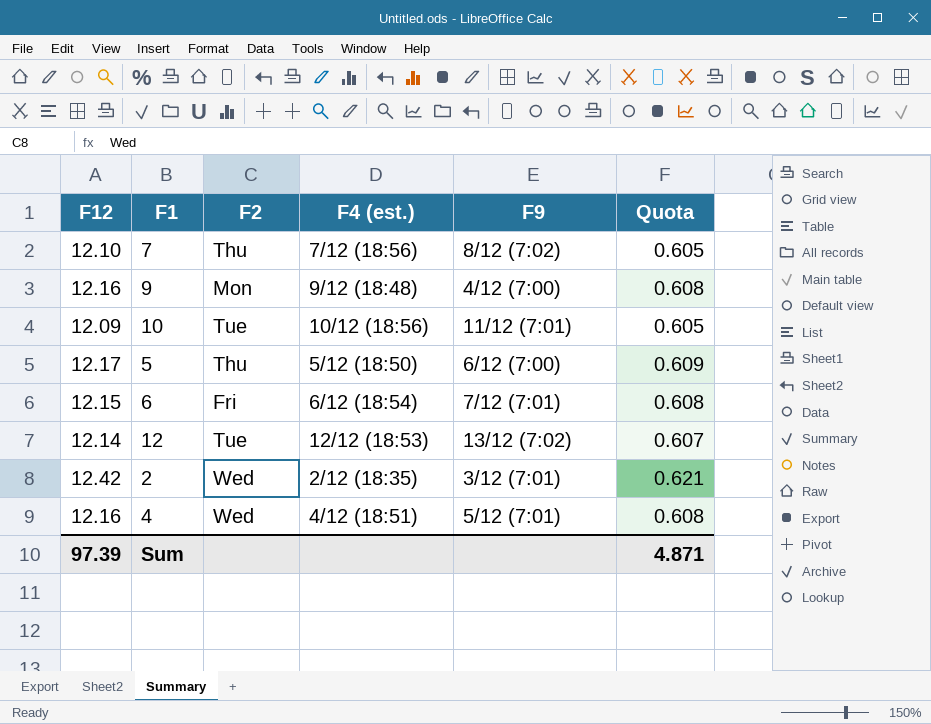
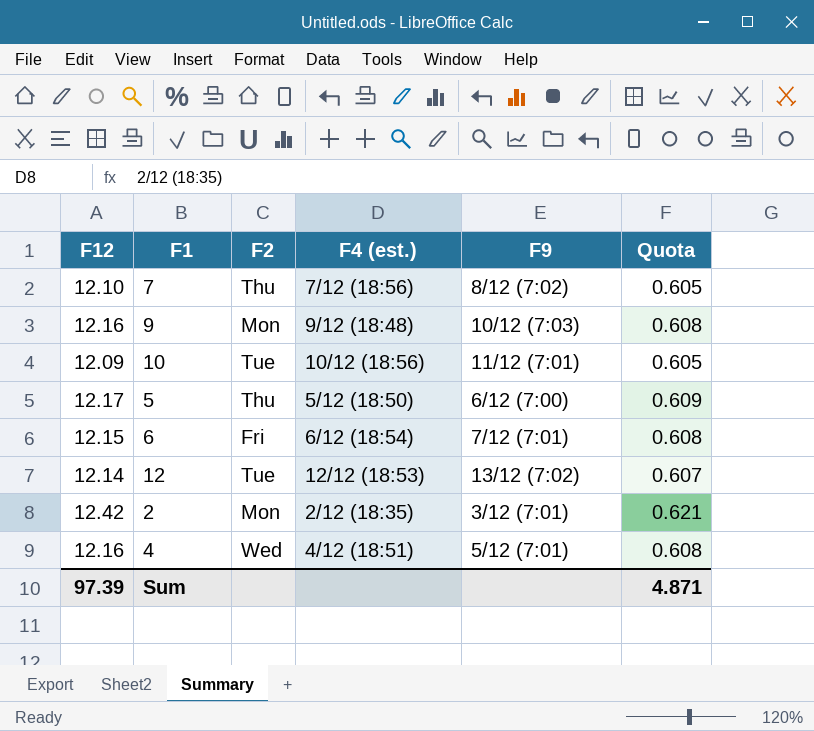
9 | F9: 4/12 (7:00) -> 10/12 (7:03)
2 | F2: Wed -> Mon

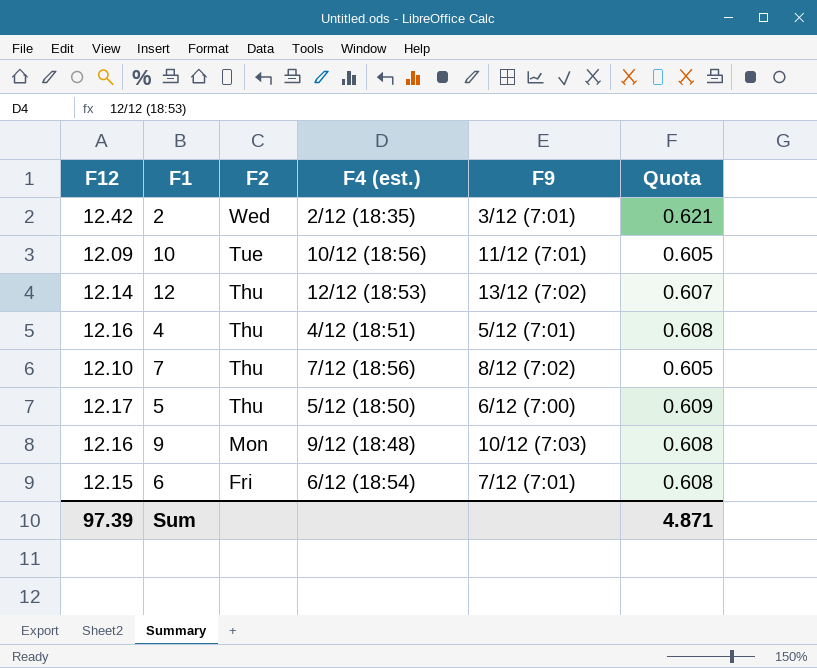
row order: none -> F2 descending
2 | F2: Mon -> Wed
12 | F2: Tue -> Thu
4 | F2: Wed -> Thu

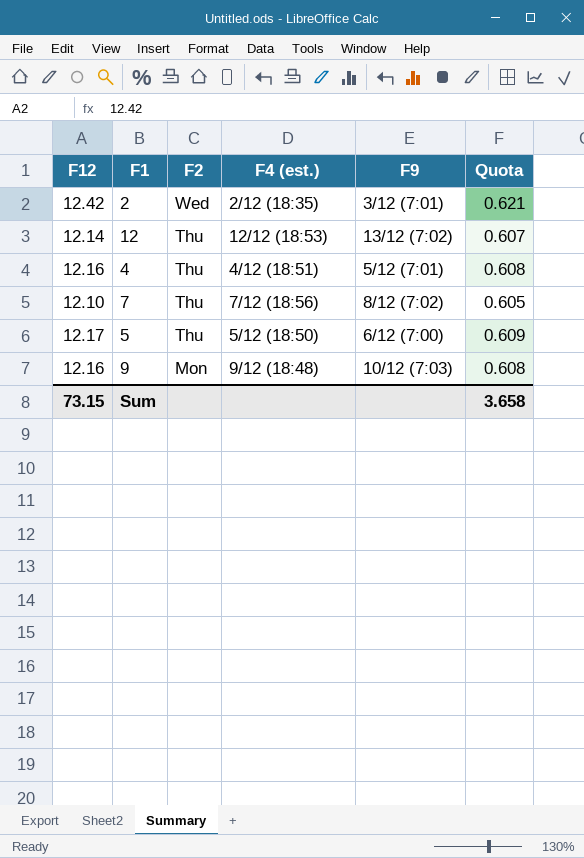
row 10: 12.09 | Tue | 10/12 (18:56) | 11/12 (7:01) | 0.605 -> none
row 6: 12.15 | Fri | 6/12 (18:54) | 7/12 (7:01) | 0.608 -> none
Sum | F12: 97.39 -> 73.15
Sum | Quota: 4.871 -> 3.658

